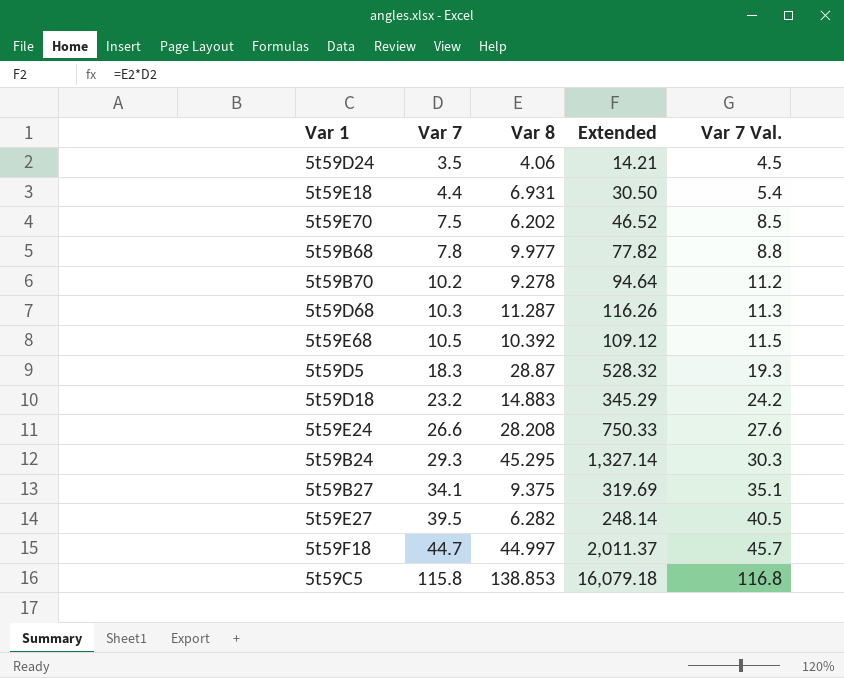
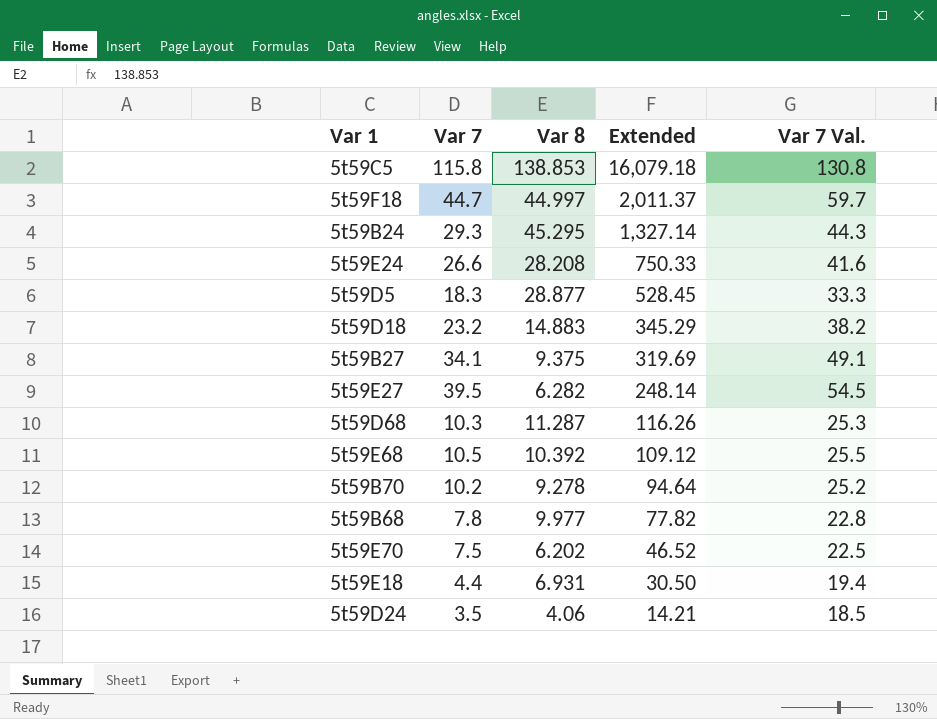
row order: Var 7 ascending -> Extended descending
column Var 7 Val. | formula: [Var 7] + 1 -> [Var 7] + 15
5t59D5 | Var 8: 28.87 -> 28.877
5t59D5 | Extended: 528.32 -> 528.45

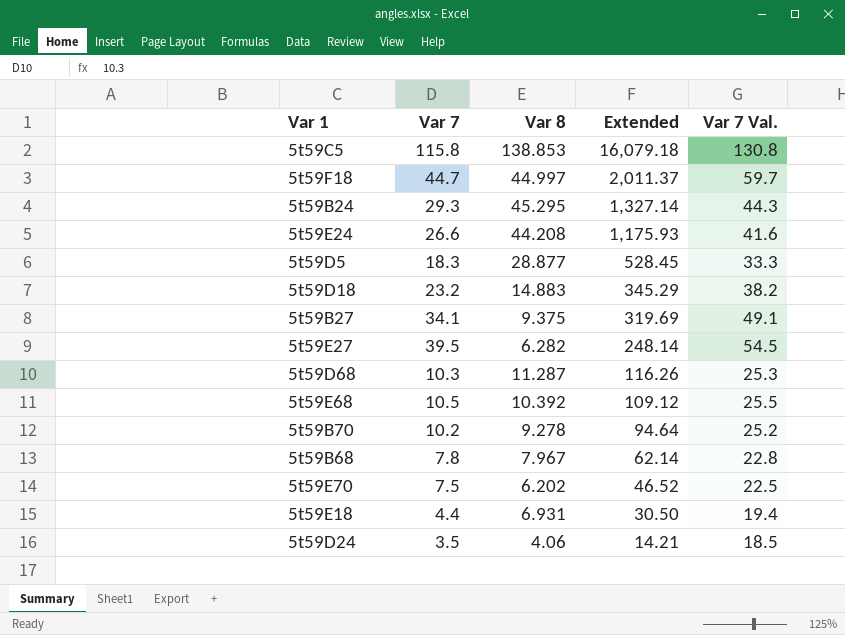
5t59E24 | Var 8: 28.208 -> 44.208
5t59E24 | Extended: 750.33 -> 1,175.93
5t59B68 | Var 8: 9.977 -> 7.967
5t59B68 | Extended: 77.82 -> 62.14

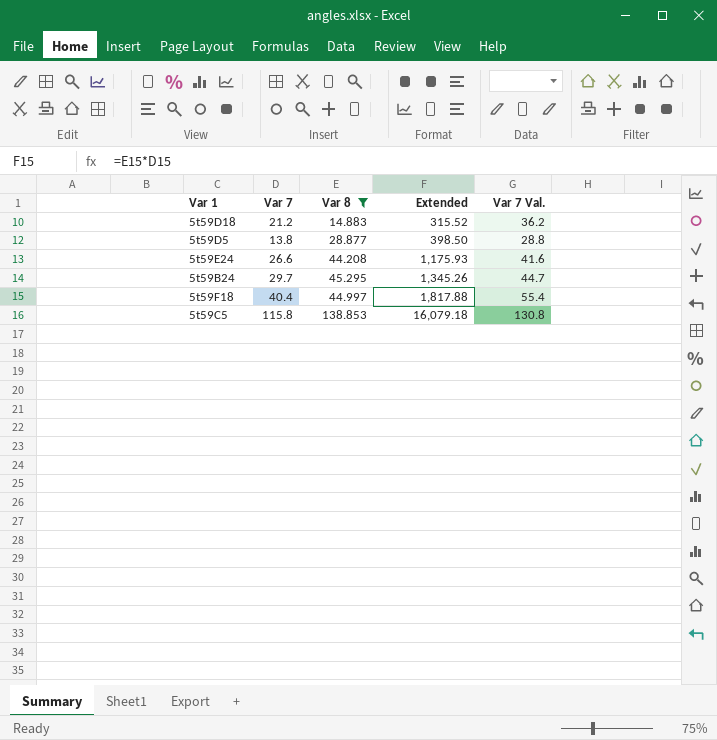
filter: none -> Var 8 >= 14.883
row order: Extended descending -> Extended ascending
5t59D18 | Var 7: 23.2 -> 21.2
5t59D18 | Extended: 345.29 -> 315.52
5t59D18 | Var 7 Val.: 38.2 -> 36.2
5t59D5 | Var 7: 18.3 -> 13.8
5t59D5 | Extended: 528.45 -> 398.50
5t59D5 | Var 7 Val.: 33.3 -> 28.8
5t59B24 | Var 7: 29.3 -> 29.7
5t59B24 | Extended: 1,327.14 -> 1,345.26
5t59B24 | Var 7 Val.: 44.3 -> 44.7
5t59F18 | Var 7: 44.7 -> 40.4
5t59F18 | Extended: 2,011.37 -> 1,817.88
5t59F18 | Var 7 Val.: 59.7 -> 55.4

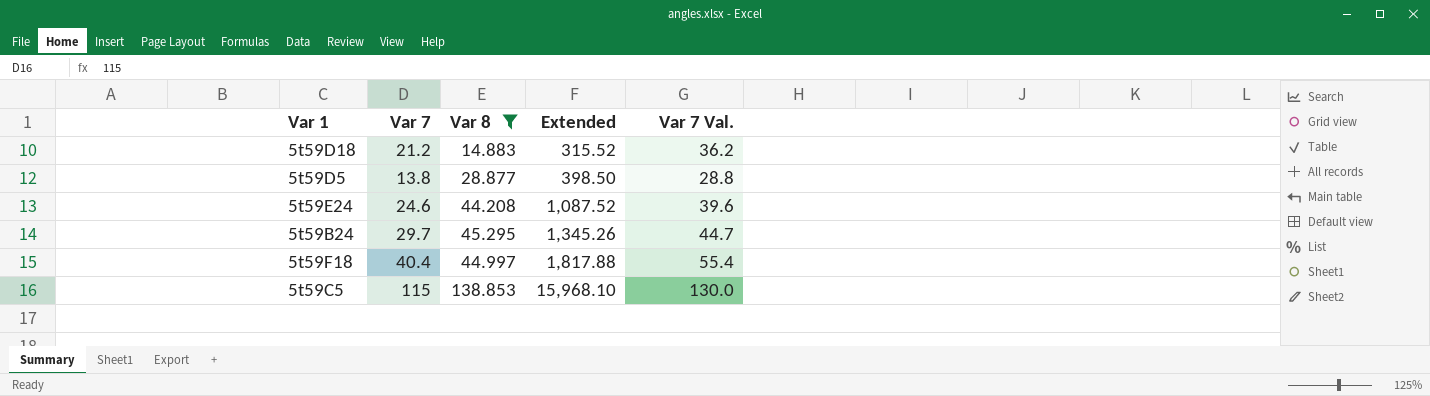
5t59E24 | Var 7: 26.6 -> 24.6
5t59E24 | Extended: 1,175.93 -> 1,087.52
5t59E24 | Var 7 Val.: 41.6 -> 39.6
5t59C5 | Var 7: 115.8 -> 115
5t59C5 | Extended: 16,079.18 -> 15,968.10
5t59C5 | Var 7 Val.: 130.8 -> 130.0

